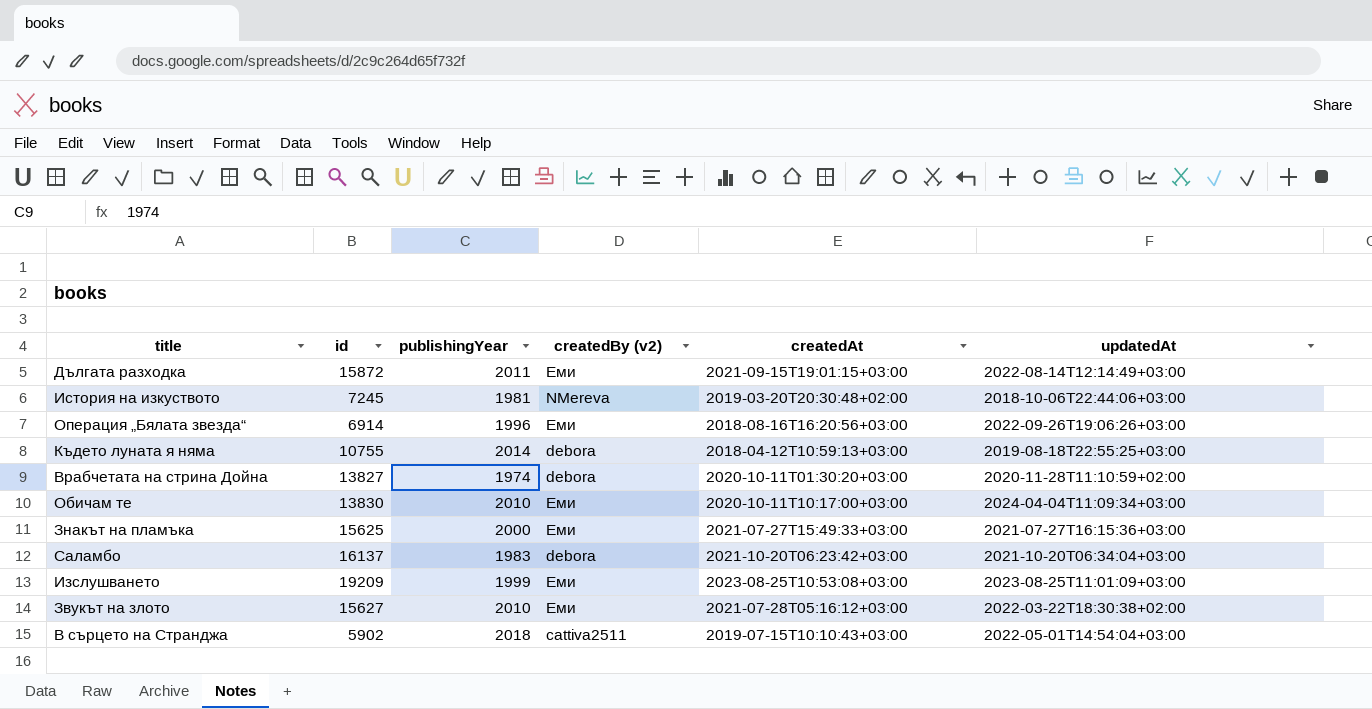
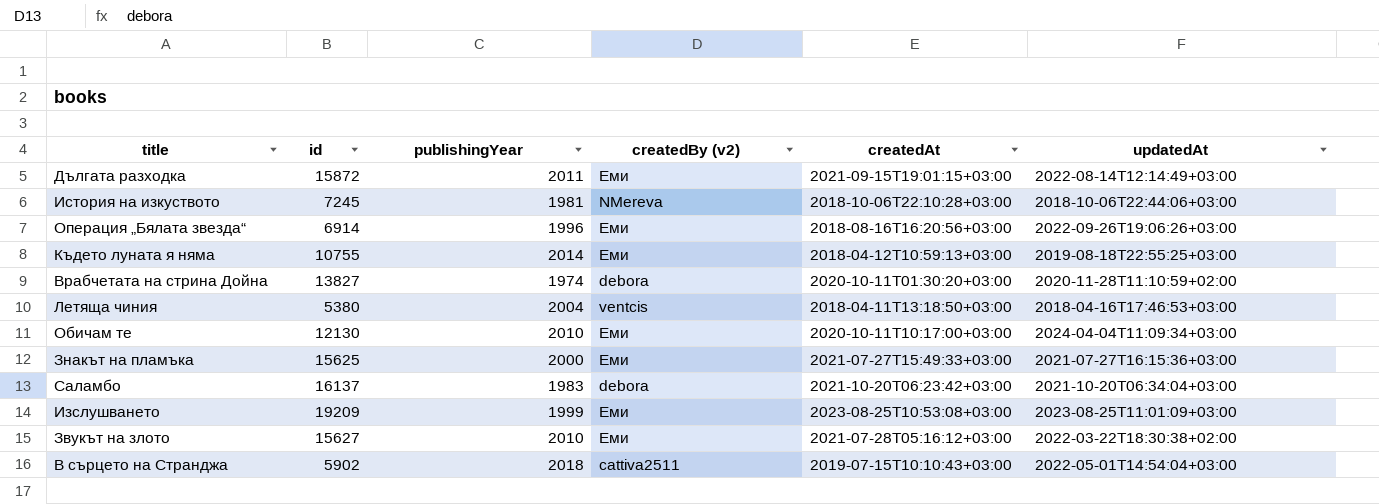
История на изкуството | createdAt: 2019-03-20T20:30:48+02:00 -> 2018-10-06T22:10:28+03:00
Където луната я няма | createdBy (v2): debora -> Еми
row Летяща чиния: none -> 5380 | 2004 | ventcis | 2018-04-11T13:18:50+03:00 | 2018-04-16T17:46:53+03:00
Обичам те | id: 13830 -> 12130

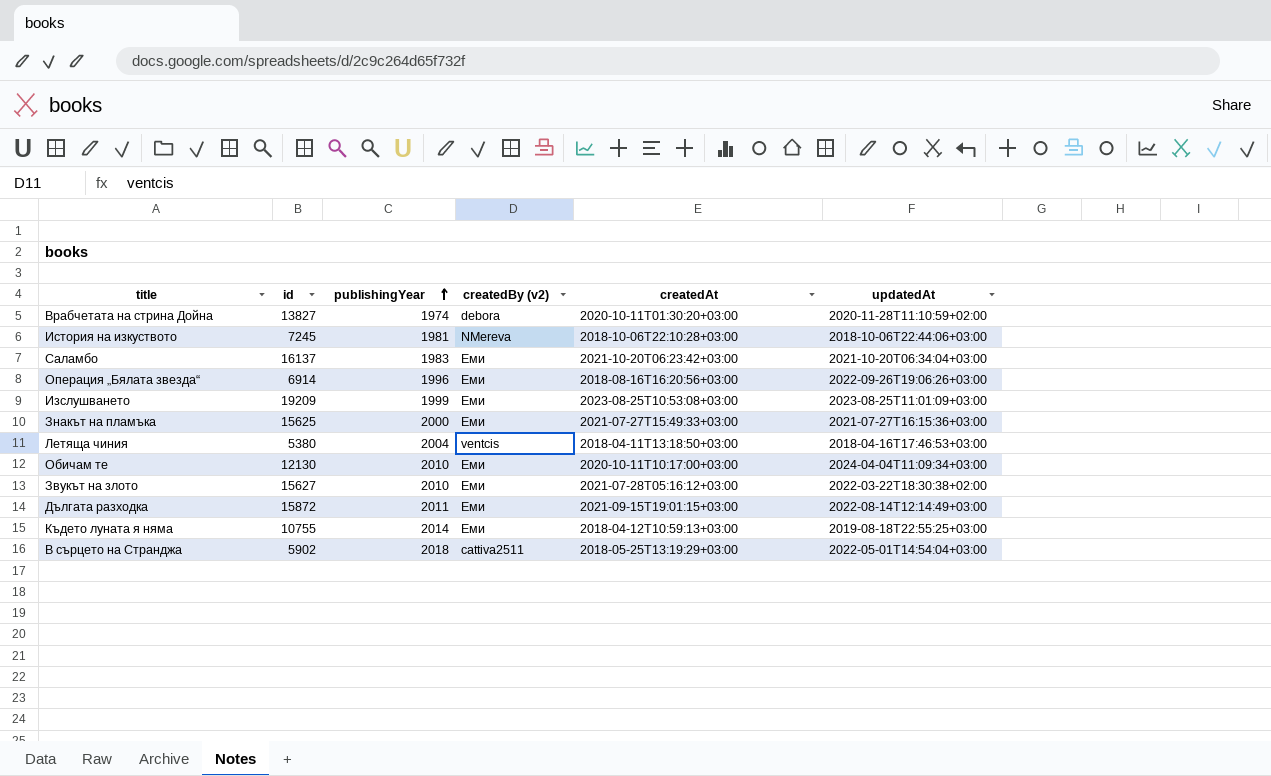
row order: none -> publishingYear ascending
Саламбо | createdBy (v2): debora -> Еми
В сърцето на Странджа | createdAt: 2019-07-15T10:10:43+03:00 -> 2018-05-25T13:19:29+03:00

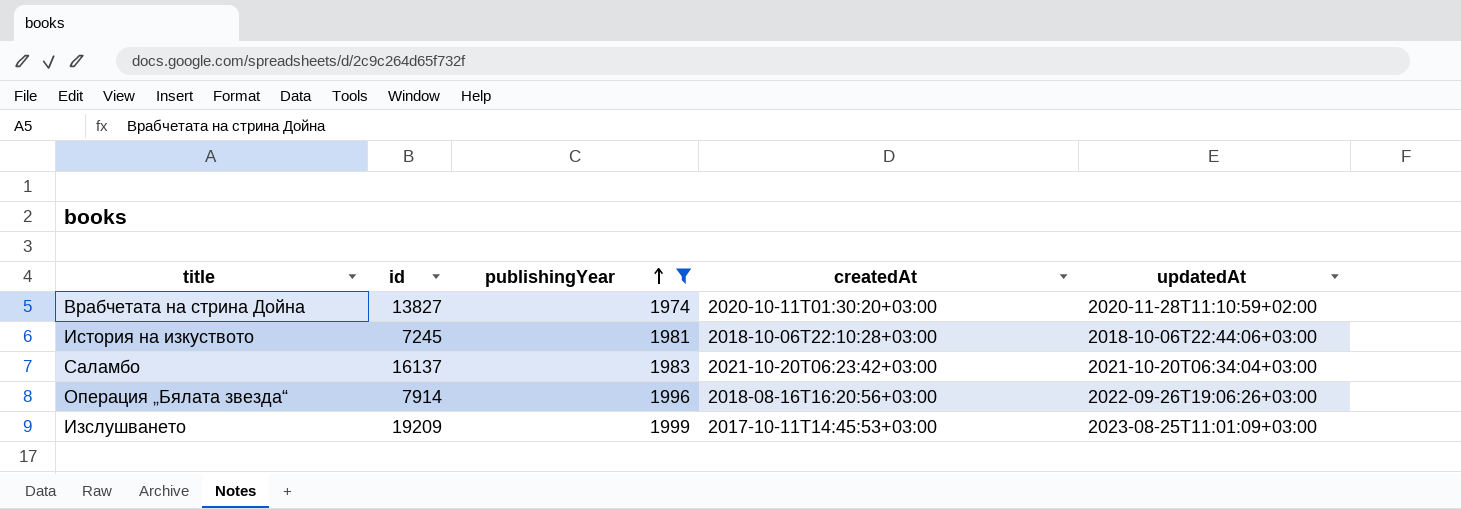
filter: none -> publishingYear <= 1999
column createdBy (v2) | position: 4 -> none
Операция „Бялата звезда“ | id: 6914 -> 7914
Изслушването | createdAt: 2023-08-25T10:53:08+03:00 -> 2017-10-11T14:45:53+03:00

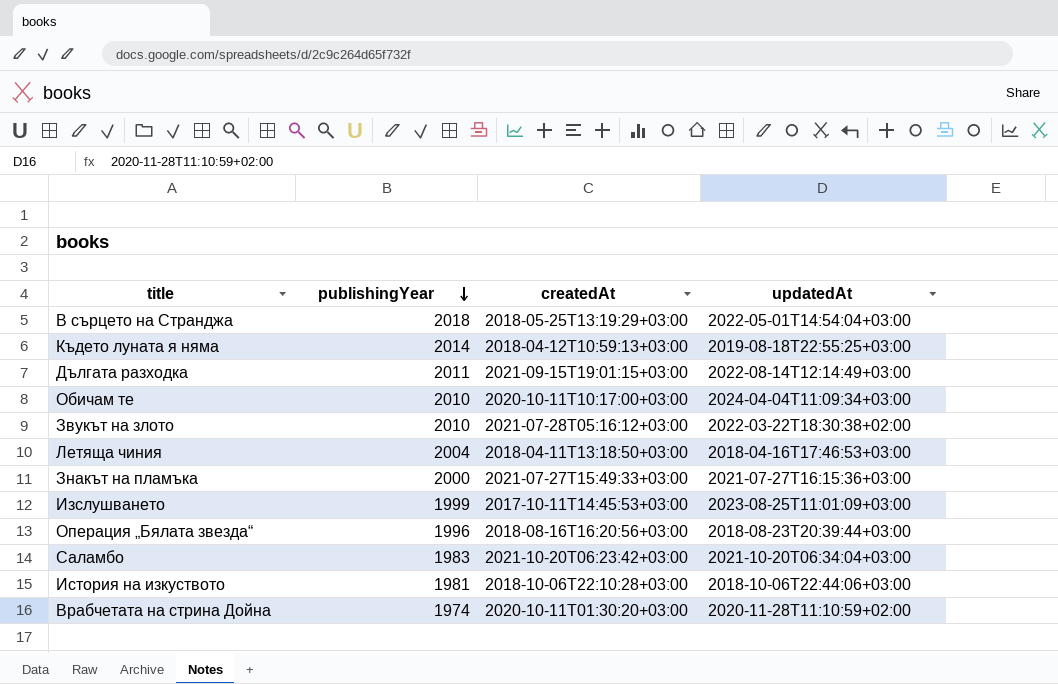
filter: publishingYear <= 1999 -> none
row order: publishingYear ascending -> publishingYear descending
column id | position: 2 -> none
Операция „Бялата звезда“ | updatedAt: 2022-09-26T19:06:26+03:00 -> 2018-08-23T20:39:44+03:00

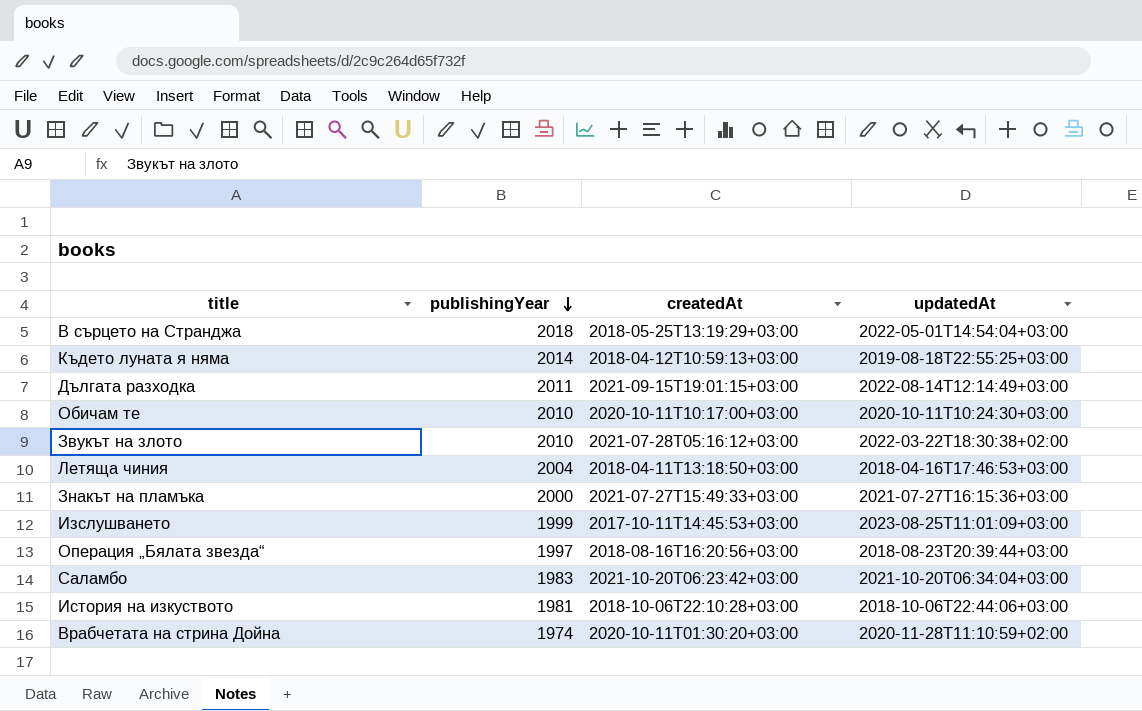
Обичам те | updatedAt: 2024-04-04T11:09:34+03:00 -> 2020-10-11T10:24:30+03:00
Операция „Бялата звезда“ | publishingYear: 1996 -> 1997

